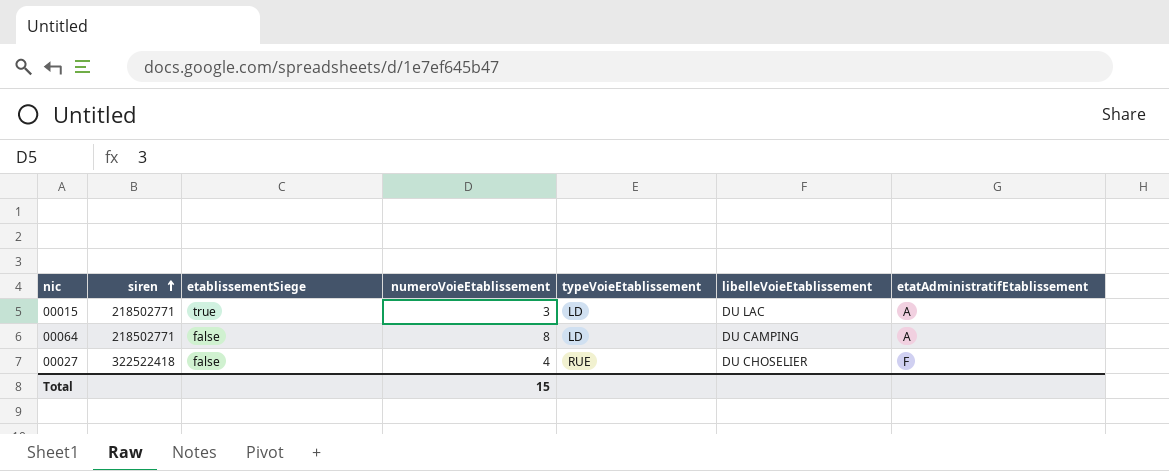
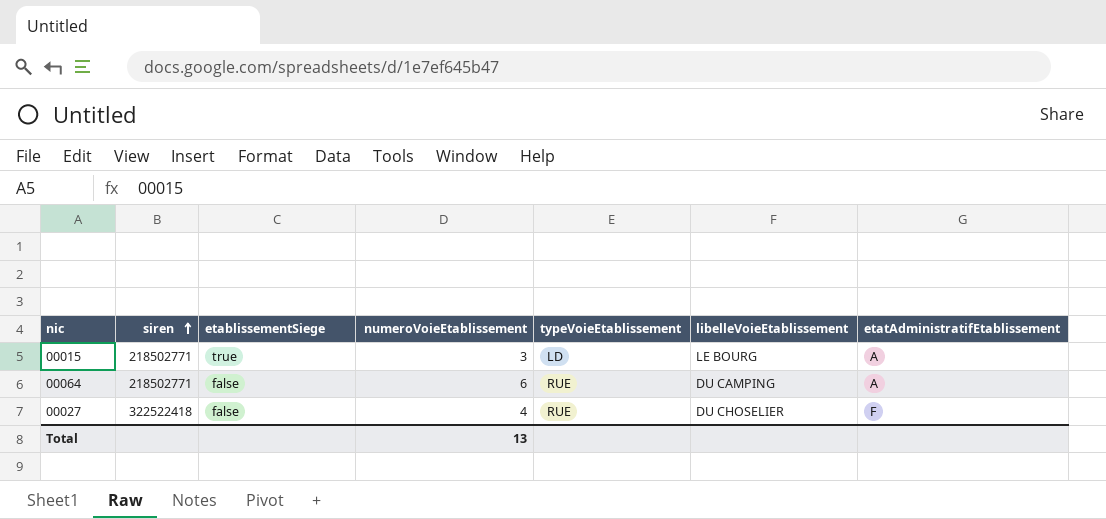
00015 | libelleVoieEtablissement: DU LAC -> LE BOURG
00064 | numeroVoieEtablissement: 8 -> 6
00064 | typeVoieEtablissement: LD -> RUE
Total | numeroVoieEtablissement: 15 -> 13

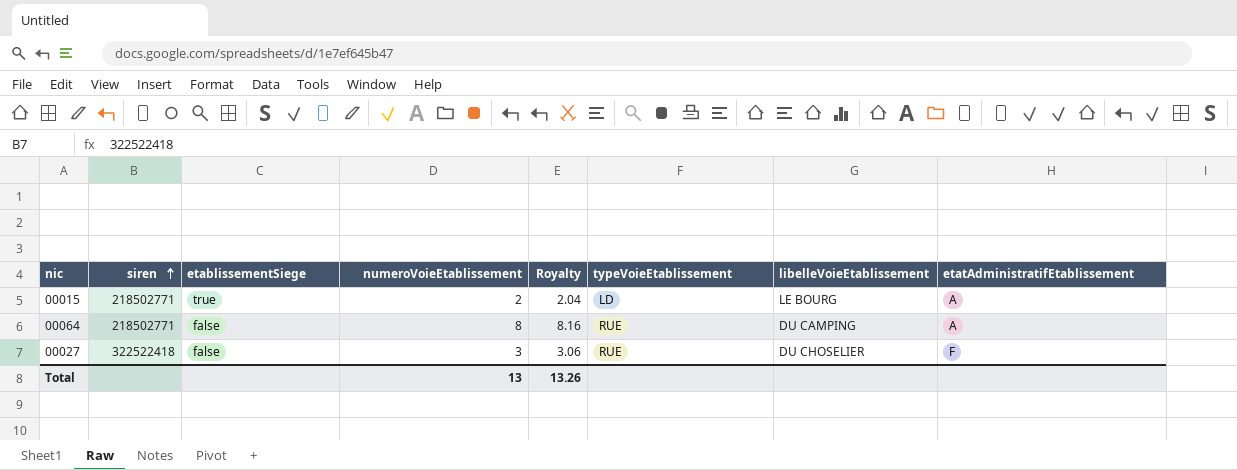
column Royalty | formula: none -> [numeroVoieEtablissement] * 1.02
00015 | numeroVoieEtablissement: 3 -> 2
00064 | numeroVoieEtablissement: 6 -> 8
00027 | numeroVoieEtablissement: 4 -> 3

